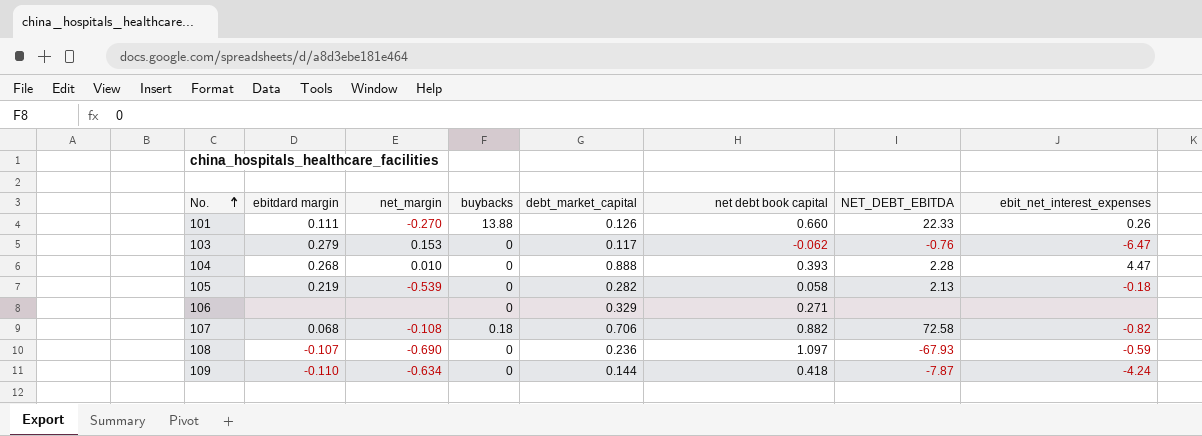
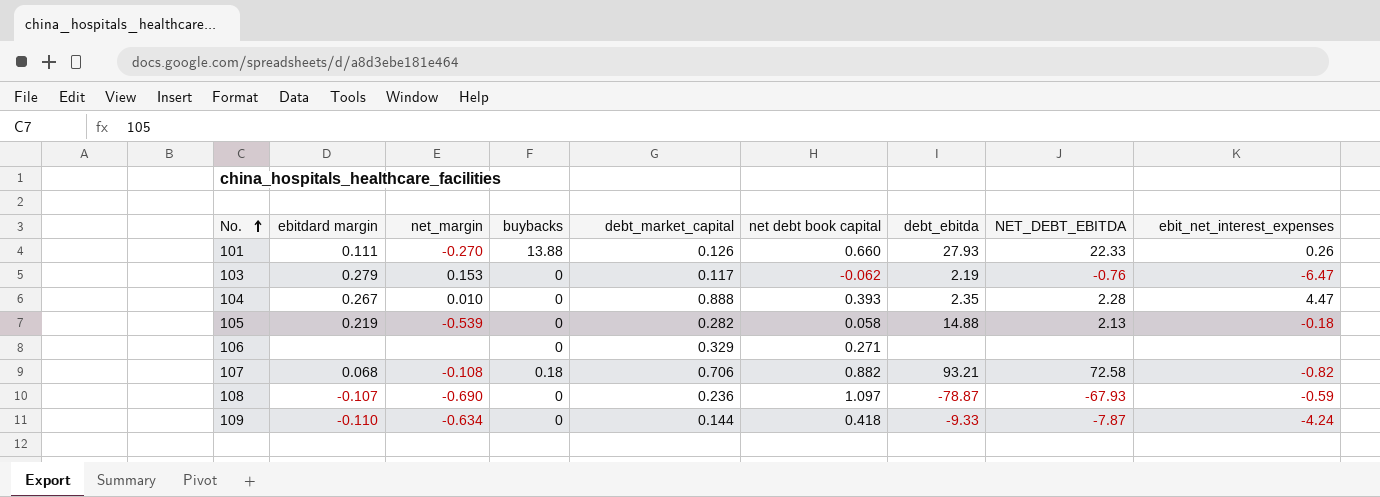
column debt_ebitda | position: none -> 7
104 | ebitdard margin: 0.268 -> 0.267

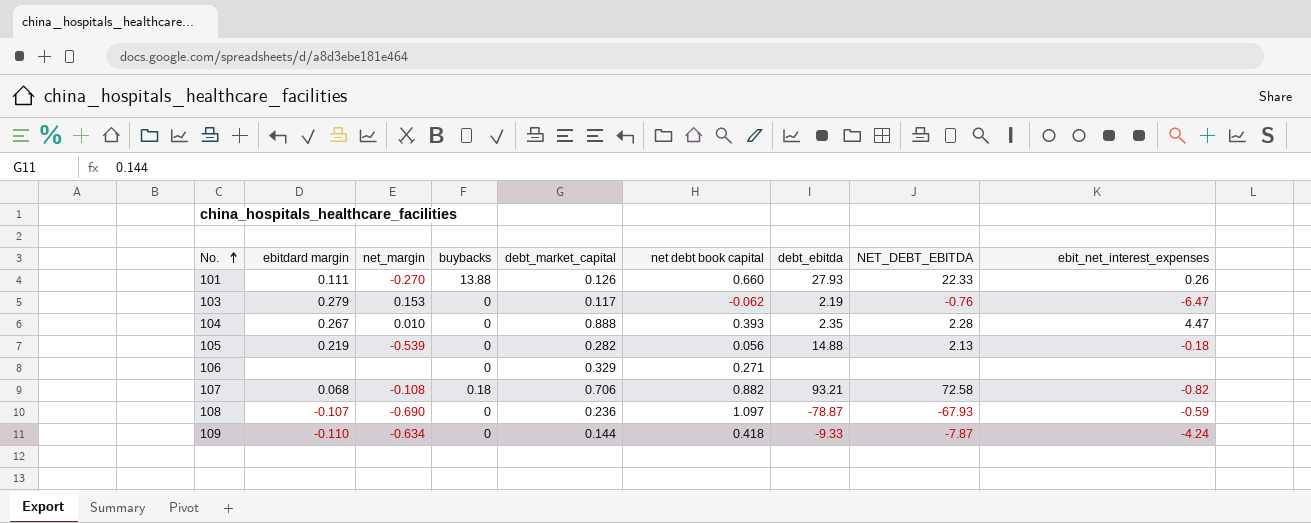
105 | net debt book capital: 0.058 -> 0.056

